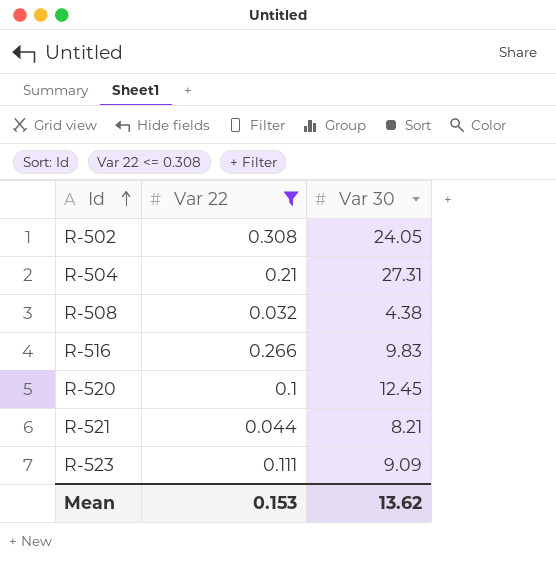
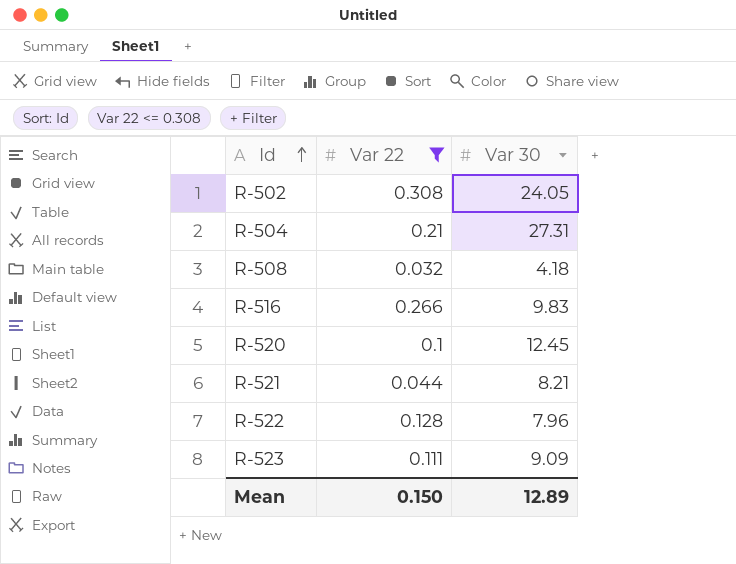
R-508 | Var 30: 4.38 -> 4.18
row R-522: none -> 0.128 | 7.96
Mean | Var 22: 0.153 -> 0.150
Mean | Var 30: 13.62 -> 12.89

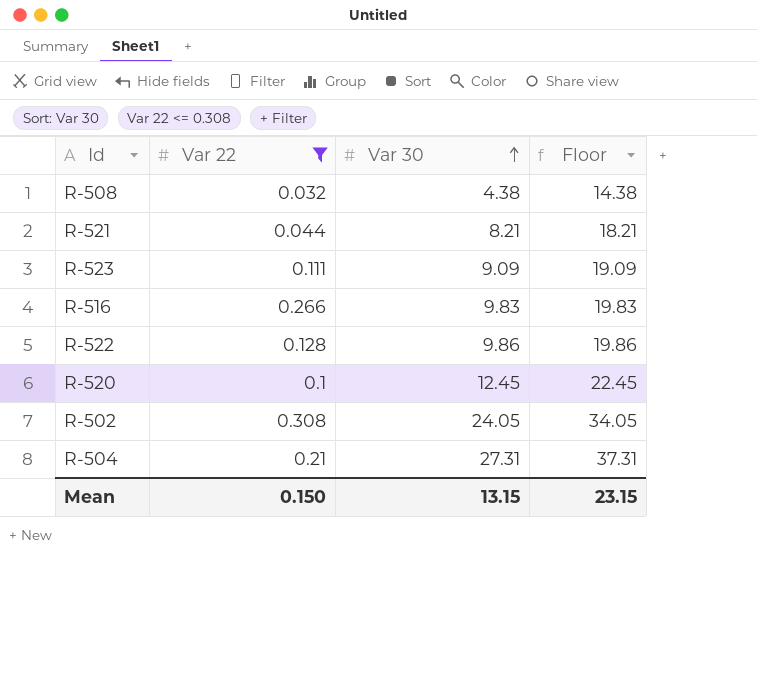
row order: Id ascending -> Var 30 ascending
column Floor | formula: none -> [Var 30] + 10
R-508 | Var 30: 4.18 -> 4.38
R-522 | Var 30: 7.96 -> 9.86
Mean | Var 30: 12.89 -> 13.15

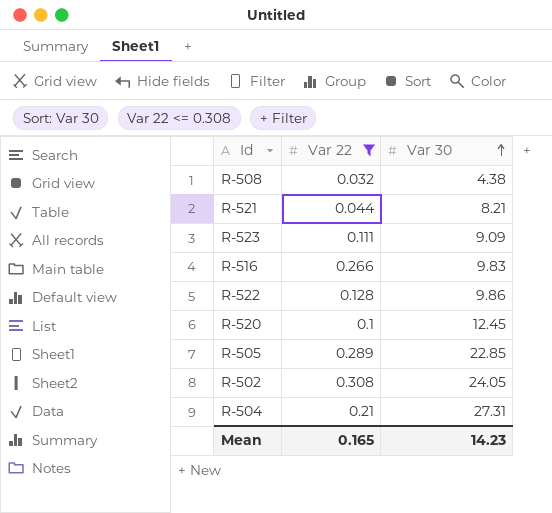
column Floor | formula: [Var 30] + 10 -> none
row R-505: none -> 0.289 | 22.85
Mean | Var 22: 0.150 -> 0.165
Mean | Var 30: 13.15 -> 14.23

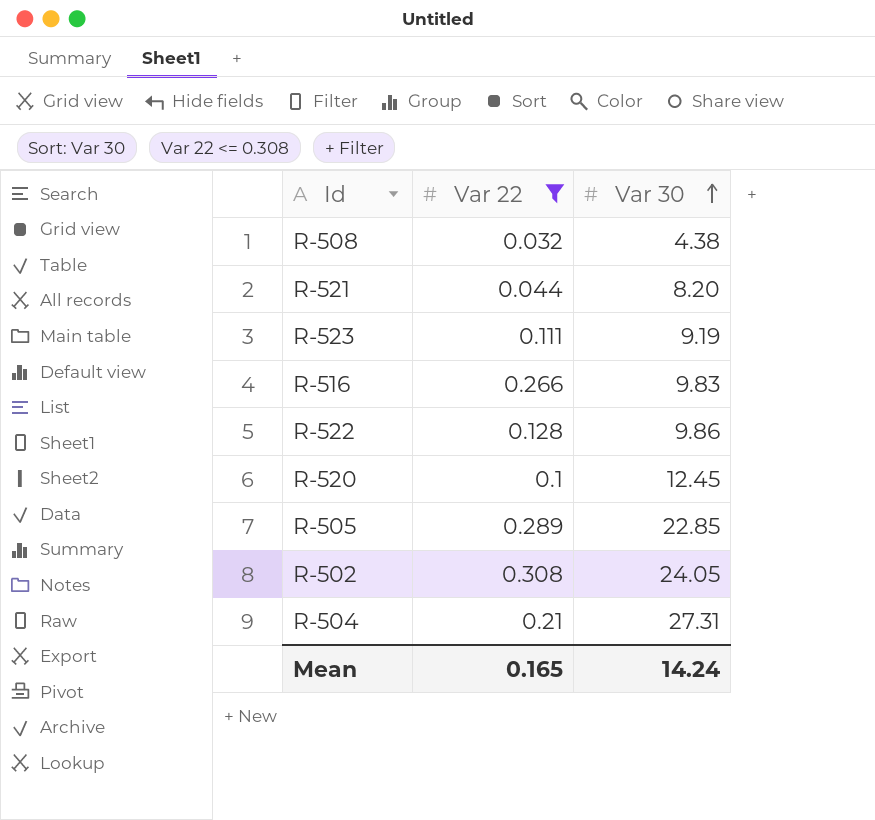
R-521 | Var 30: 8.21 -> 8.20
R-523 | Var 30: 9.09 -> 9.19
Mean | Var 30: 14.23 -> 14.24

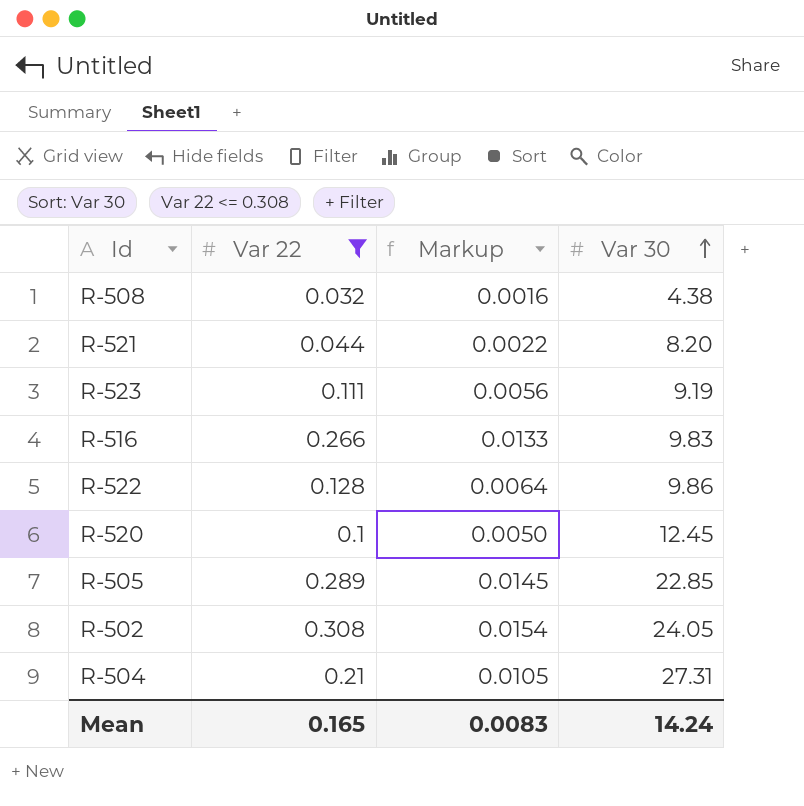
column Markup | formula: none -> [Var 22] * 0.05

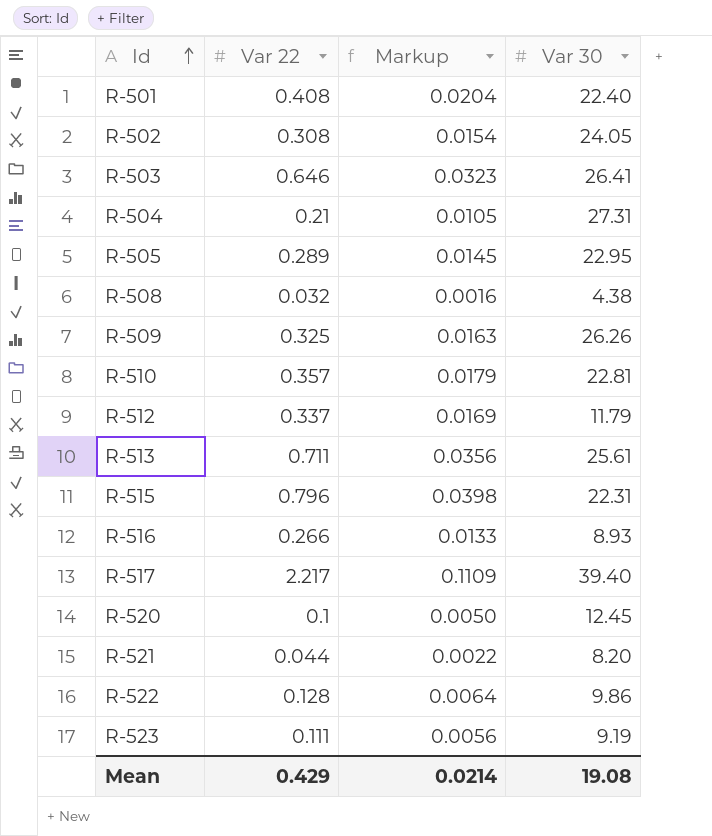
filter: Var 22 <= 0.308 -> none
row order: Var 30 ascending -> Id ascending
R-505 | Var 30: 22.85 -> 22.95
R-516 | Var 30: 9.83 -> 8.93
Mean | Var 22: 0.165 -> 0.429
Mean | Markup: 0.0083 -> 0.0214
Mean | Var 30: 14.24 -> 19.08

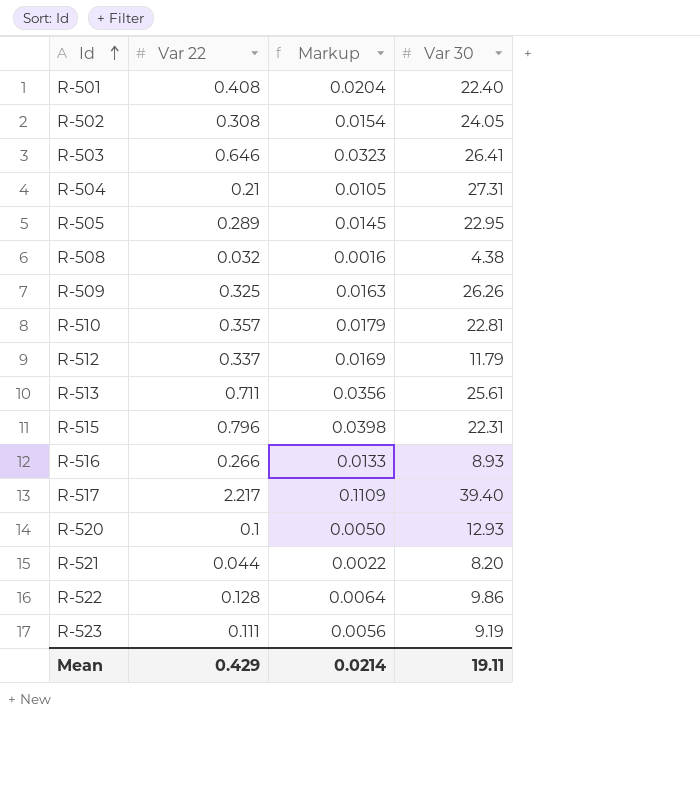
R-520 | Var 30: 12.45 -> 12.93
Mean | Var 30: 19.08 -> 19.11

